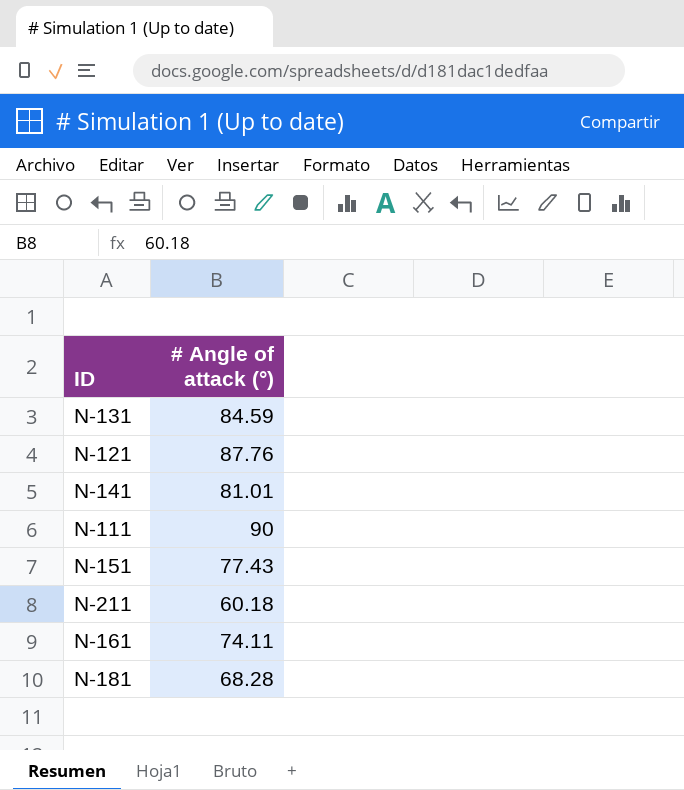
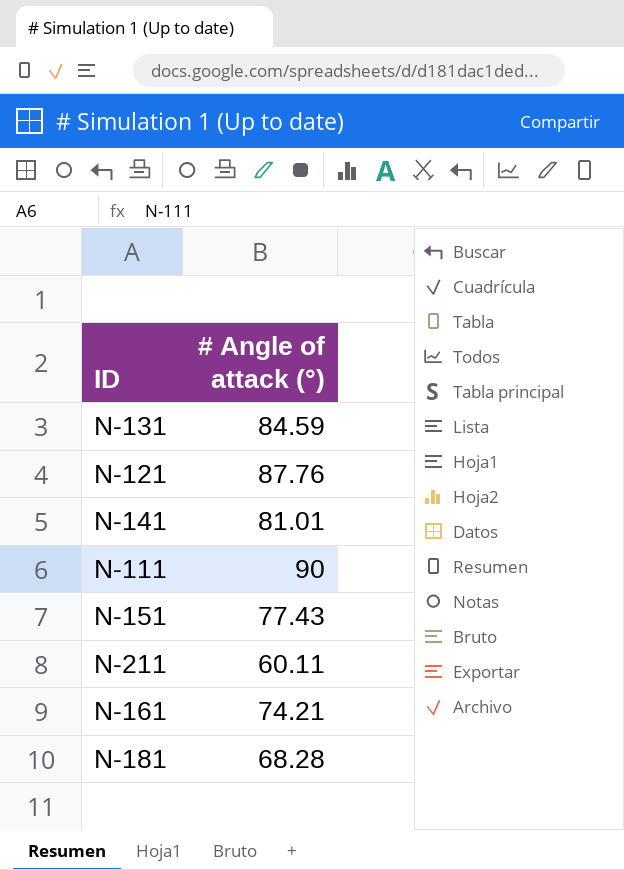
N-211 | # Angle of attack (°): 60.18 -> 60.11
N-161 | # Angle of attack (°): 74.11 -> 74.21

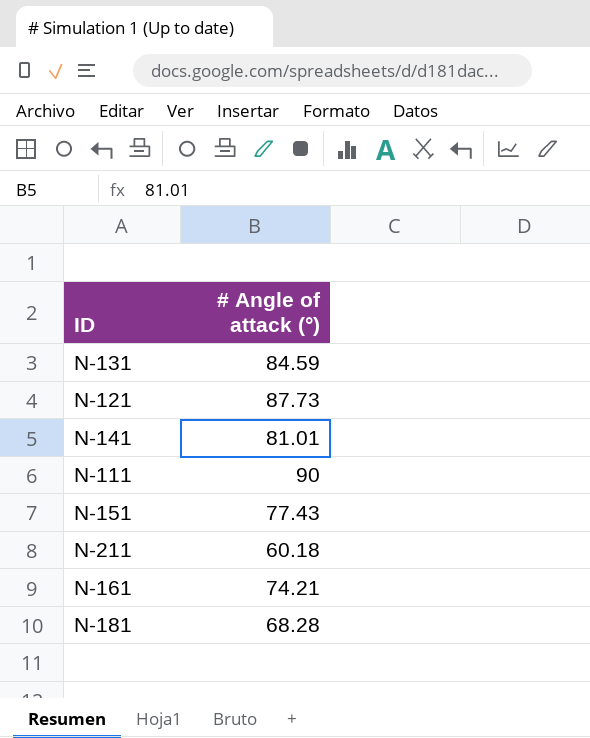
N-121 | # Angle of attack (°): 87.76 -> 87.73
N-211 | # Angle of attack (°): 60.11 -> 60.18

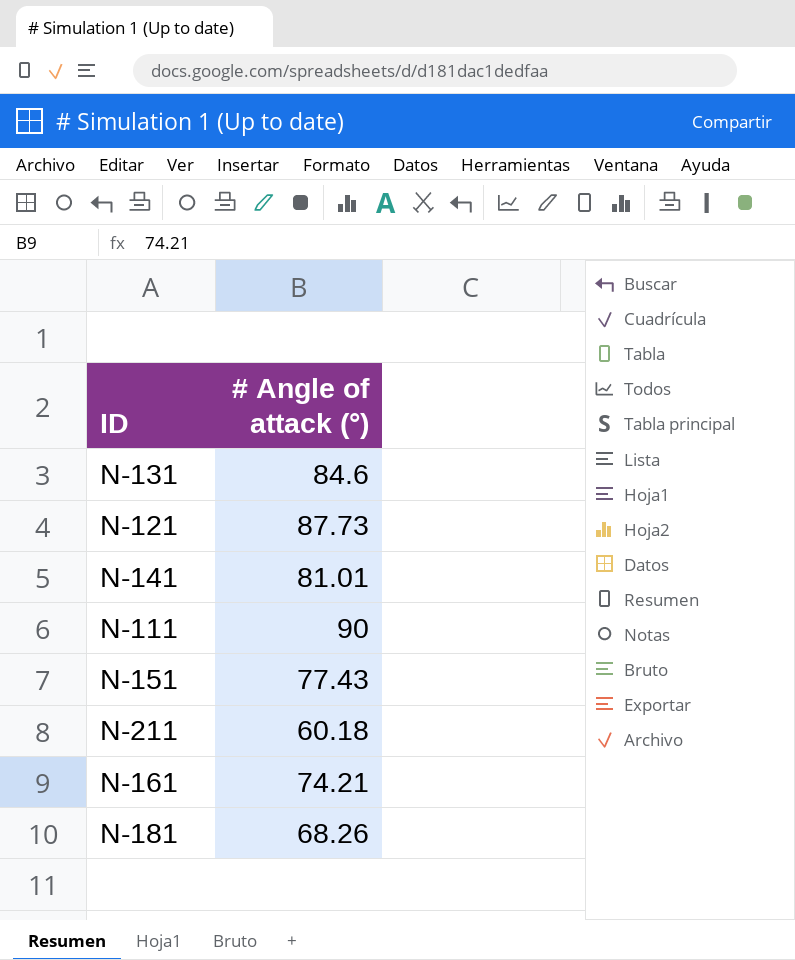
N-131 | # Angle of attack (°): 84.59 -> 84.6
N-181 | # Angle of attack (°): 68.28 -> 68.26

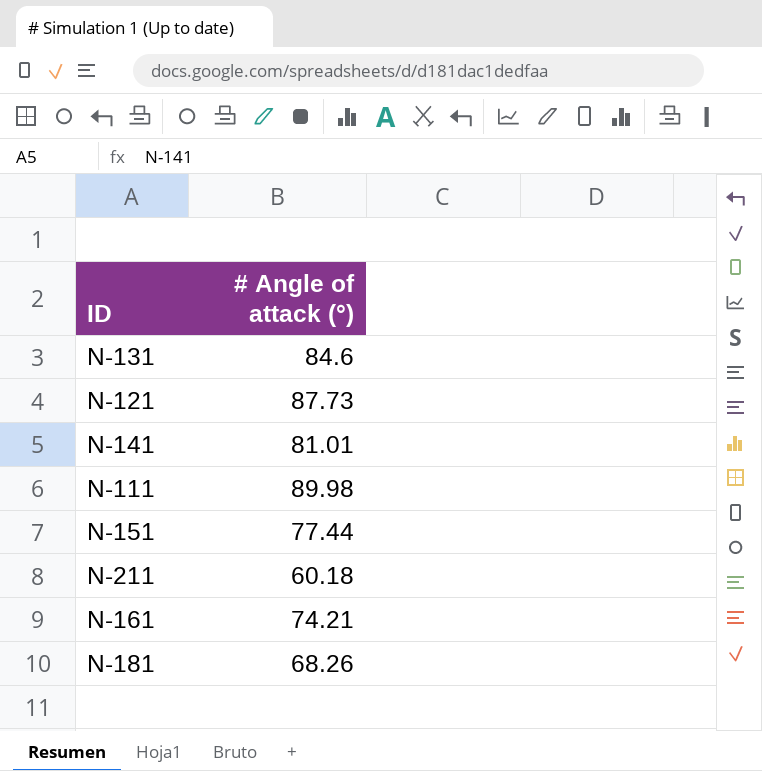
N-111 | # Angle of attack (°): 90 -> 89.98
N-151 | # Angle of attack (°): 77.43 -> 77.44

